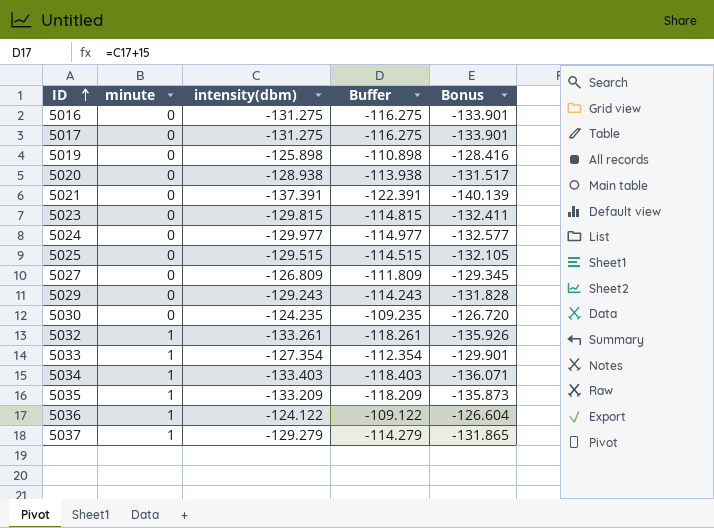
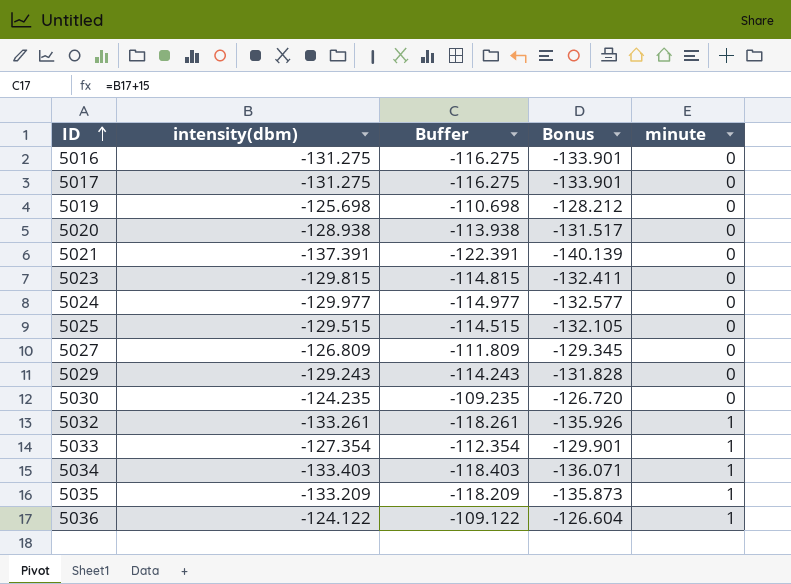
column minute | position: 2 -> 5
row 5037: 1 | -129.279 | -114.279 | -131.865 -> none
5019 | intensity(dbm): -125.898 -> -125.698
5019 | Buffer: -110.898 -> -110.698
5019 | Bonus: -128.416 -> -128.212

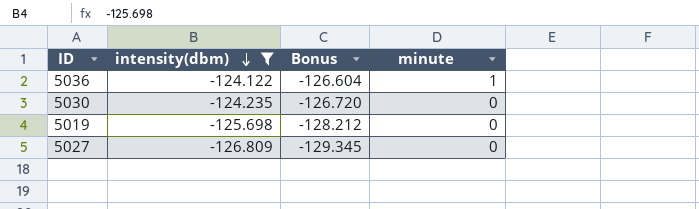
filter: none -> intensity(dbm) >= -126.809
row order: ID ascending -> intensity(dbm) descending
column Buffer | formula: [intensity(dbm)] + 15 -> none

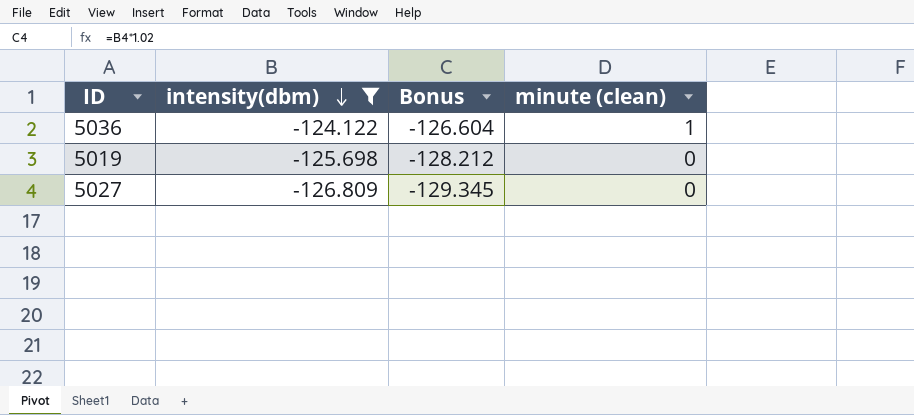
column name: minute -> minute (clean)
row 5030: -124.235 | -126.720 | 0 -> none

